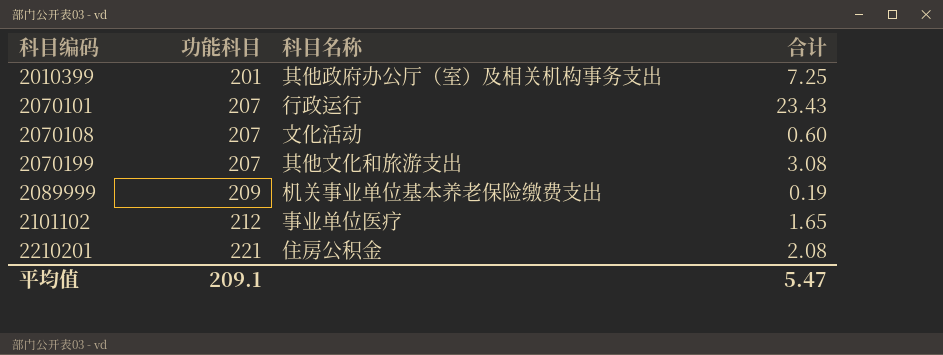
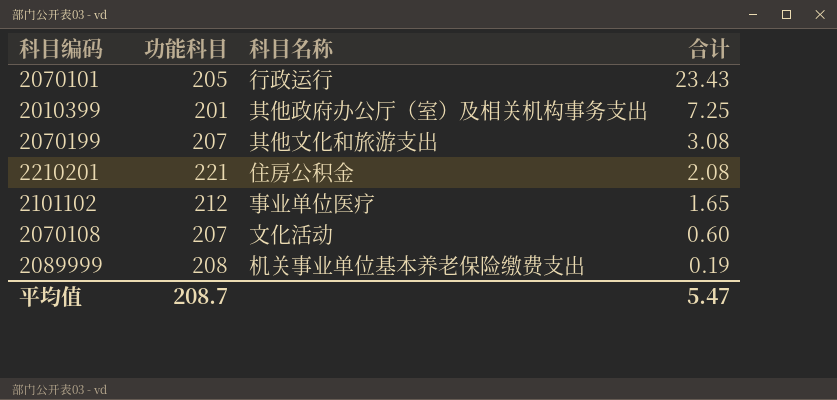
row order: 科目编码 ascending -> 合计 descending
2070101 | 功能科目: 207 -> 205
2089999 | 功能科目: 209 -> 208
平均值 | 功能科目: 209.1 -> 208.7

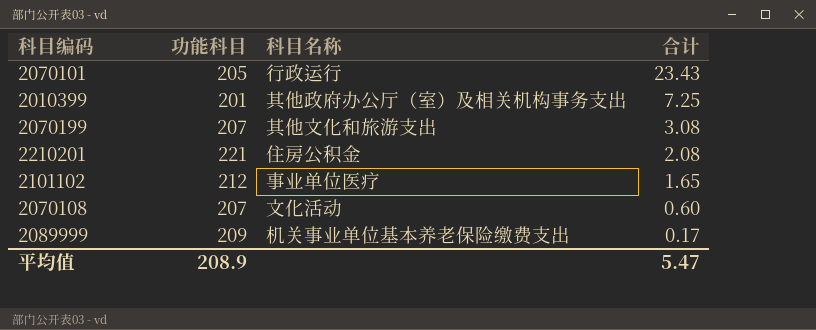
2089999 | 功能科目: 208 -> 209
2089999 | 合计: 0.19 -> 0.17
平均值 | 功能科目: 208.7 -> 208.9

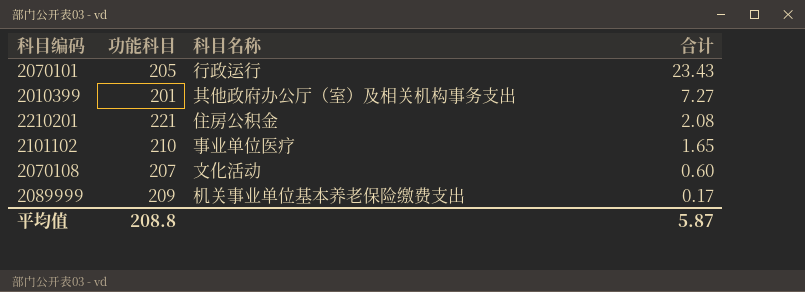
row 2070199: 207 | 其他文化和旅游支出 | 3.08 -> none
2010399 | 合计: 7.25 -> 7.27
2101102 | 功能科目: 212 -> 210
平均值 | 功能科目: 208.9 -> 208.8
平均值 | 合计: 5.47 -> 5.87

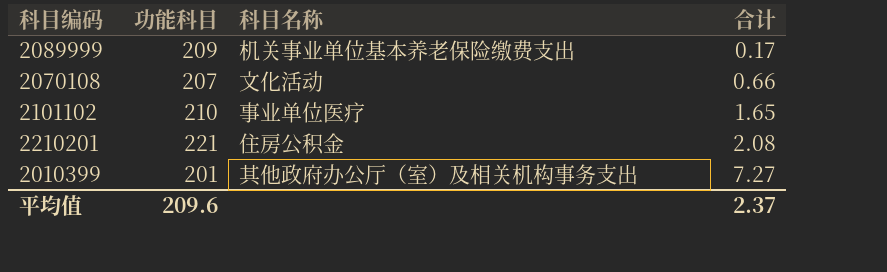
row order: 合计 descending -> 合计 ascending
row 2070101: 205 | 行政运行 | 23.43 -> none
2070108 | 合计: 0.60 -> 0.66
平均值 | 功能科目: 208.8 -> 209.6
平均值 | 合计: 5.87 -> 2.37

